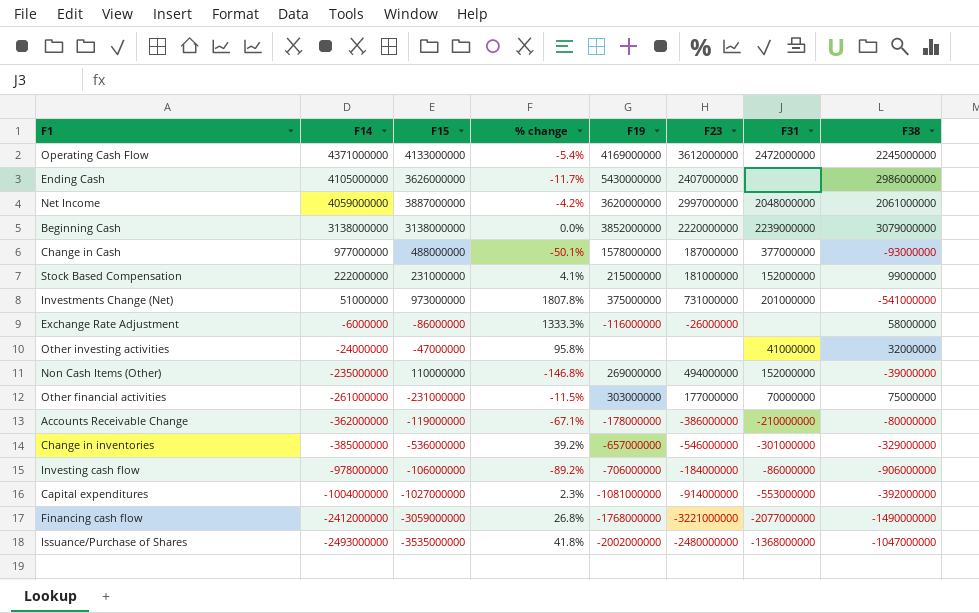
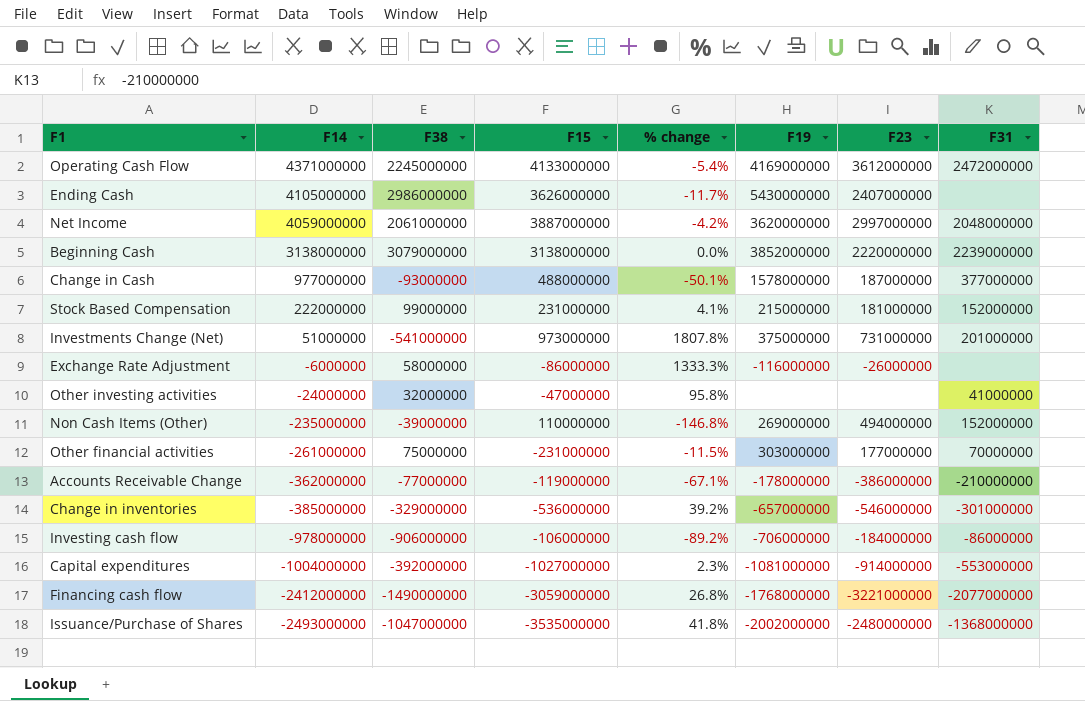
column F38 | position: 8 -> 3
Accounts Receivable Change | F38: -80000000 -> -77000000

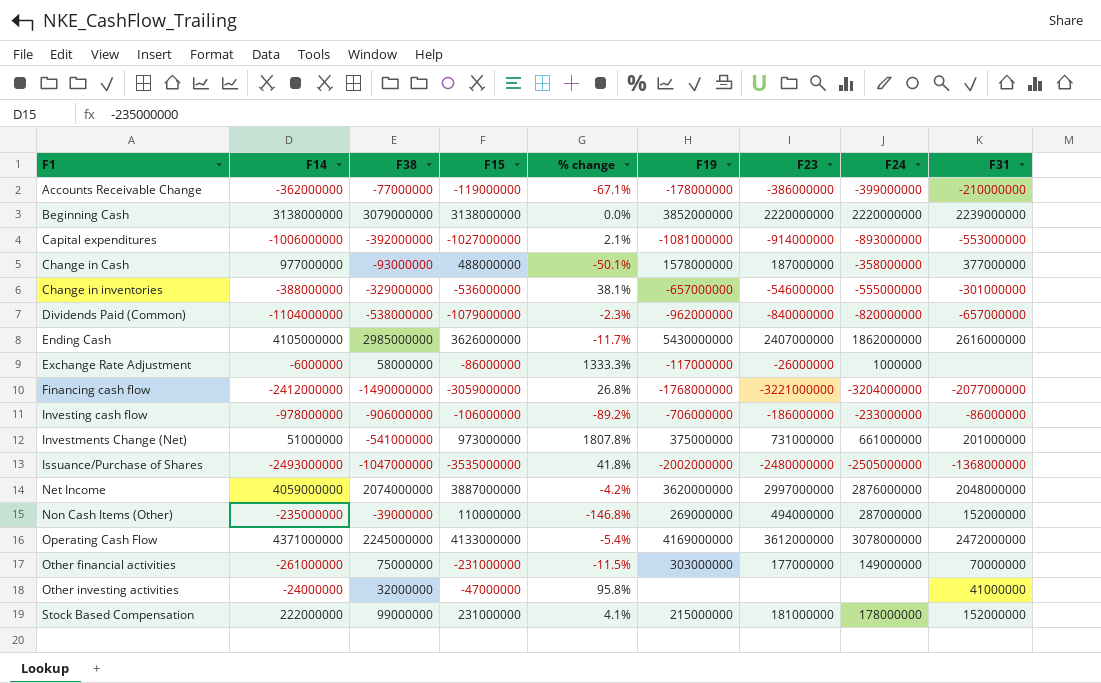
row order: F14 descending -> F1 ascending
column F24 | position: none -> 8
Capital expenditures | F14: -1004000000 -> -1006000000
Capital expenditures | % change: 2.3% -> 2.1%
Change in inventories | F14: -385000000 -> -388000000
Change in inventories | % change: 39.2% -> 38.1%
row Dividends Paid (Common): none -> -1104000000 | -538000000 | -1079000000 | -2.3% | -962000000 | -840000000 | -820000000 | -657000000
Ending Cash | F38: 2986000000 -> 2985000000
Ending Cash | F31: none -> 2616000000
Exchange Rate Adjustment | F19: -116000000 -> -117000000
Investing cash flow | F23: -184000000 -> -186000000
Net Income | F38: 2061000000 -> 2074000000

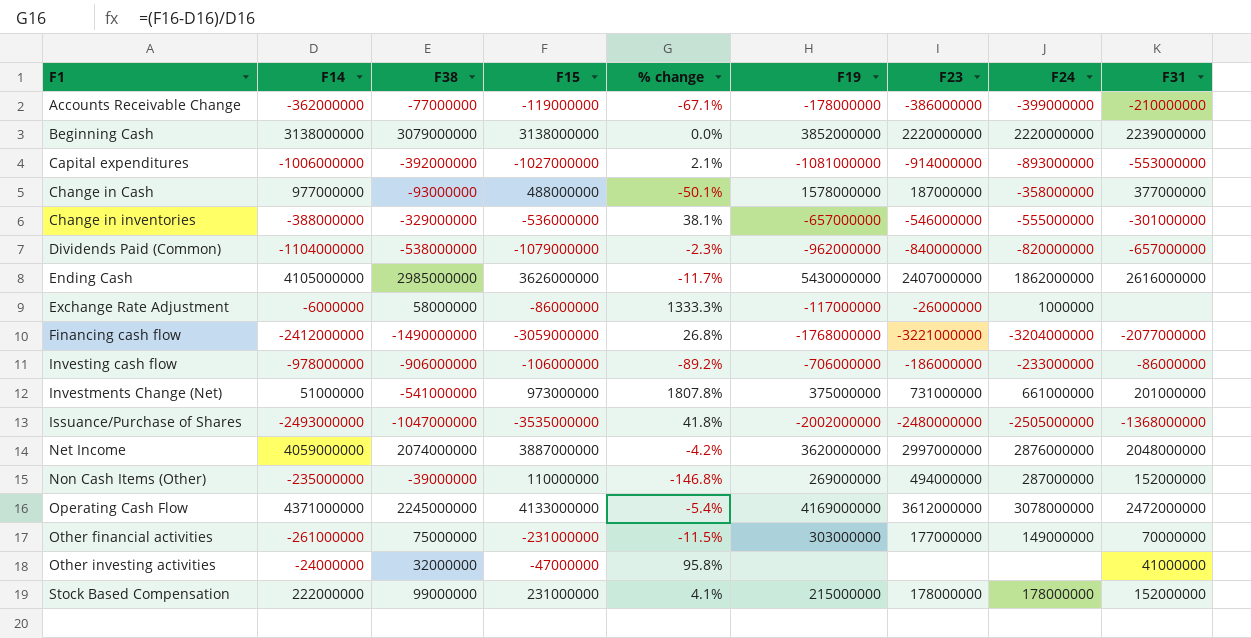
Stock Based Compensation | F23: 181000000 -> 178000000

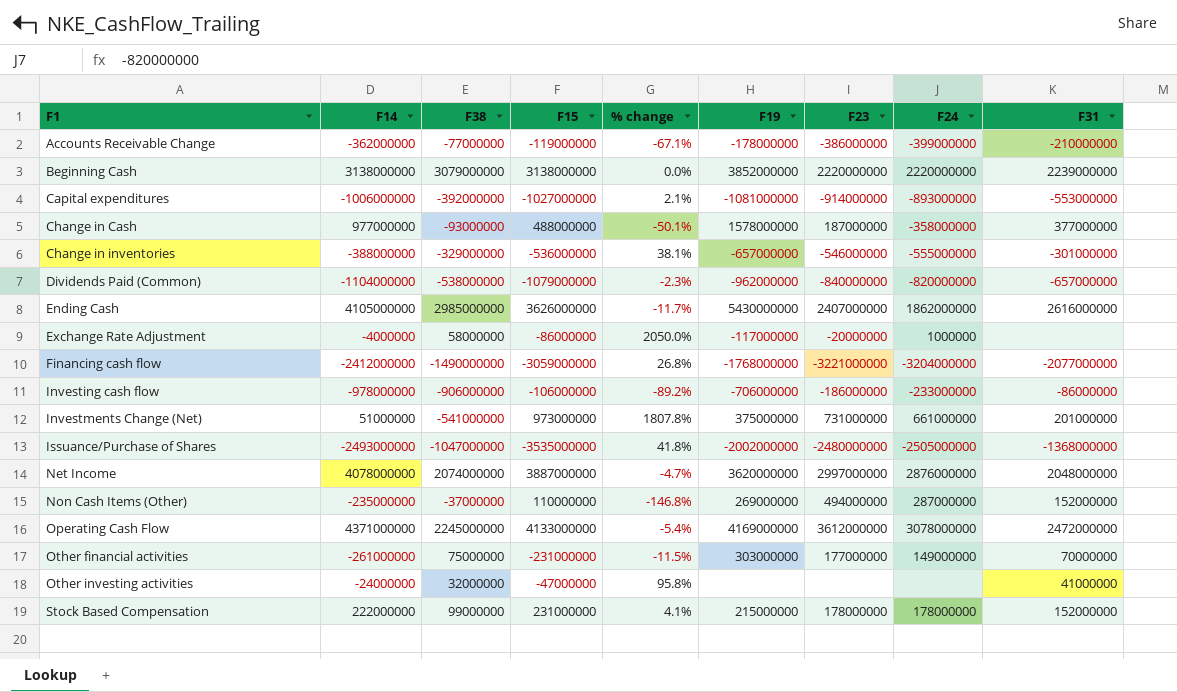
Exchange Rate Adjustment | F14: -6000000 -> -4000000
Exchange Rate Adjustment | % change: 1333.3% -> 2050.0%
Exchange Rate Adjustment | F23: -26000000 -> -20000000
Net Income | F14: 4059000000 -> 4078000000
Net Income | % change: -4.2% -> -4.7%
Non Cash Items (Other) | F38: -39000000 -> -37000000

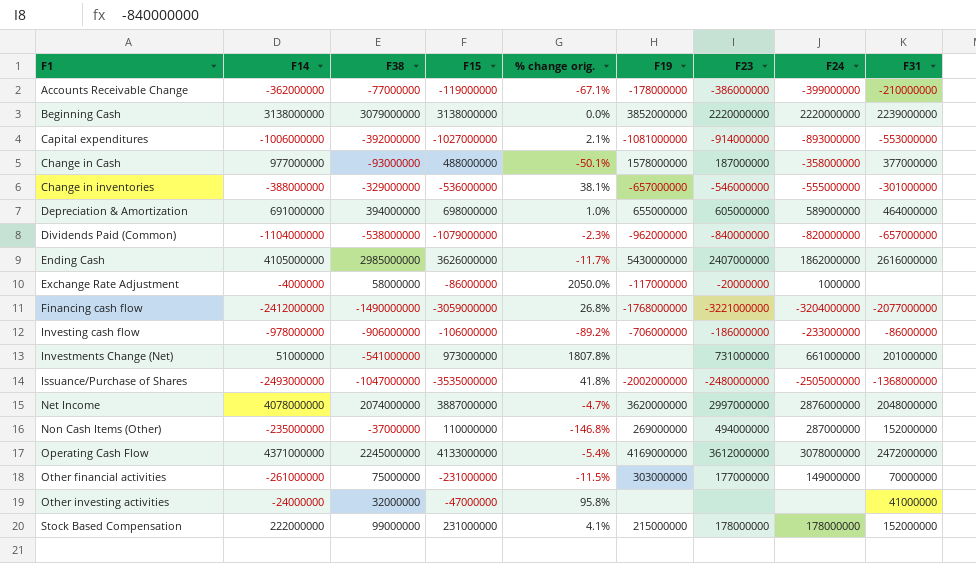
column name: % change -> % change orig.
row Depreciation & Amortization: none -> 691000000 | 394000000 | 698000000 | 1.0% | 655000000 | 605000000 | 589000000 | 464000000
Investments Change (Net) | F19: 375000000 -> none

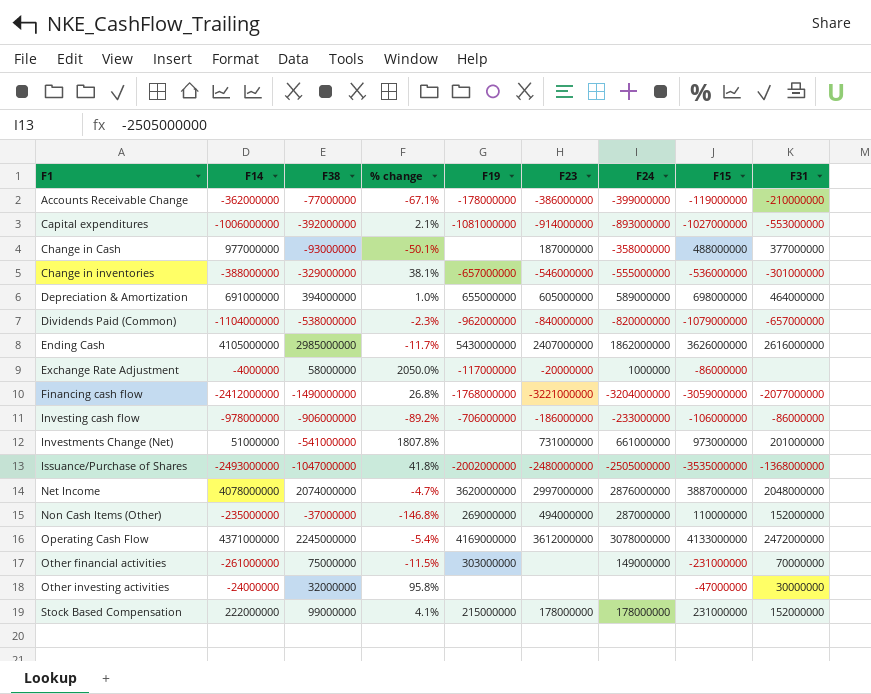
column name: % change orig. -> % change
column F15 | position: 4 -> 8
row Beginning Cash: 3138000000 | 3079000000 | 3138000000 | 0.0% | 3852000000 | 2220000000 | 2220000000 | 2239000000 -> none
Change in Cash | F19: 1578000000 -> none
Other financial activities | F23: 177000000 -> none
Other investing activities | F31: 41000000 -> 30000000

